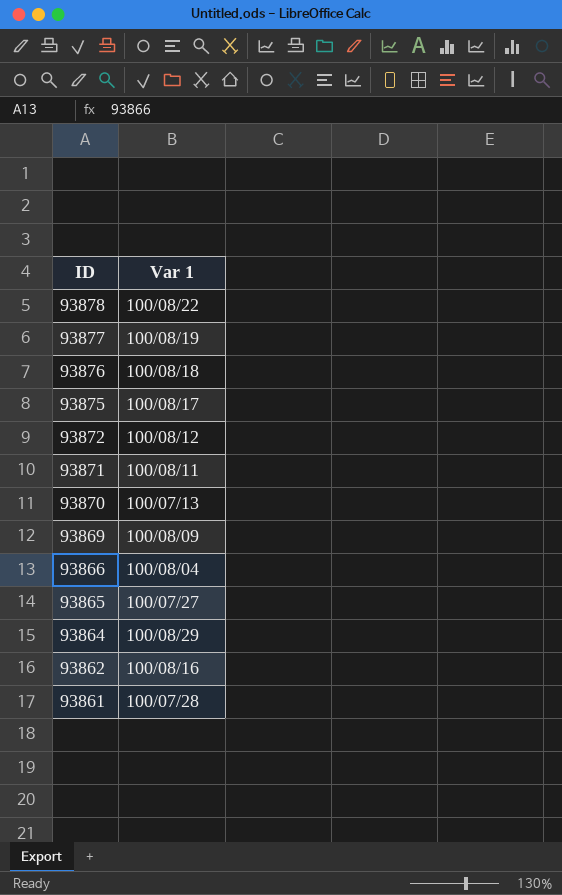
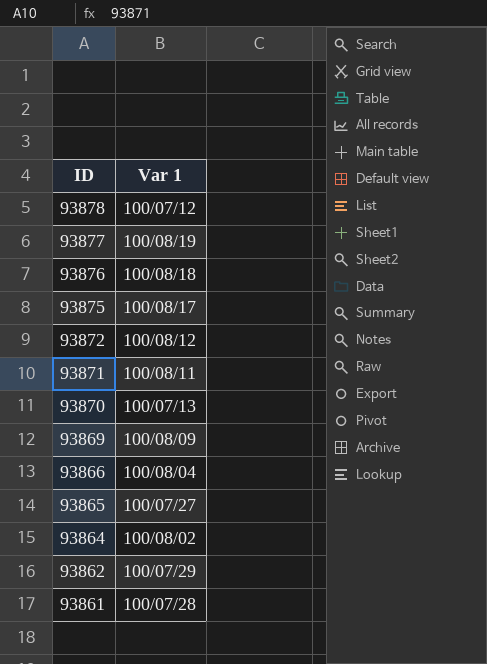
93878 | Var 1: 100/08/22 -> 100/07/12
93864 | Var 1: 100/08/29 -> 100/08/02
93862 | Var 1: 100/08/16 -> 100/07/29

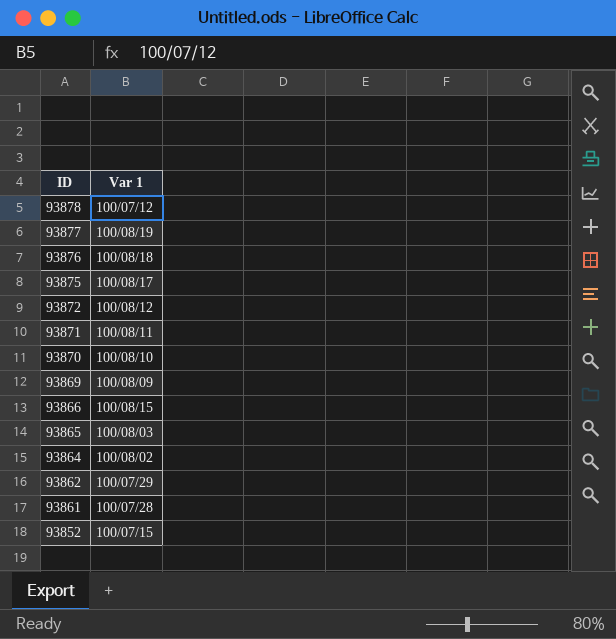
93870 | Var 1: 100/07/13 -> 100/08/10
93866 | Var 1: 100/08/04 -> 100/08/15
93865 | Var 1: 100/07/27 -> 100/08/03
row 93852: none -> 100/07/15

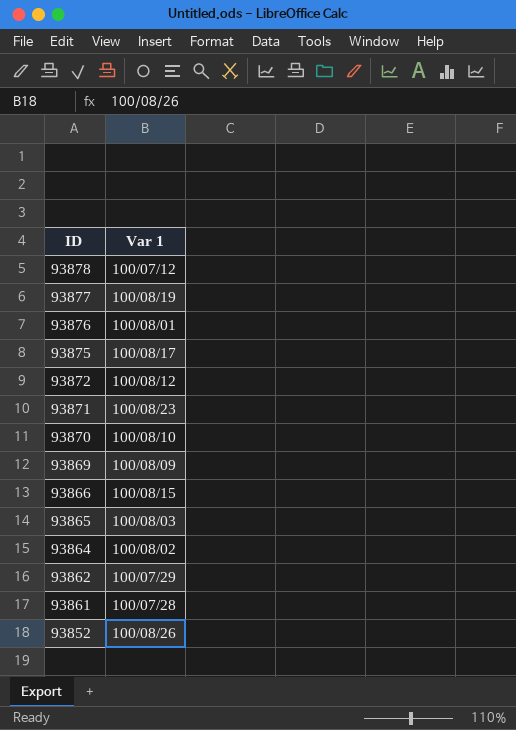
93876 | Var 1: 100/08/18 -> 100/08/01
93871 | Var 1: 100/08/11 -> 100/08/23
93852 | Var 1: 100/07/15 -> 100/08/26

